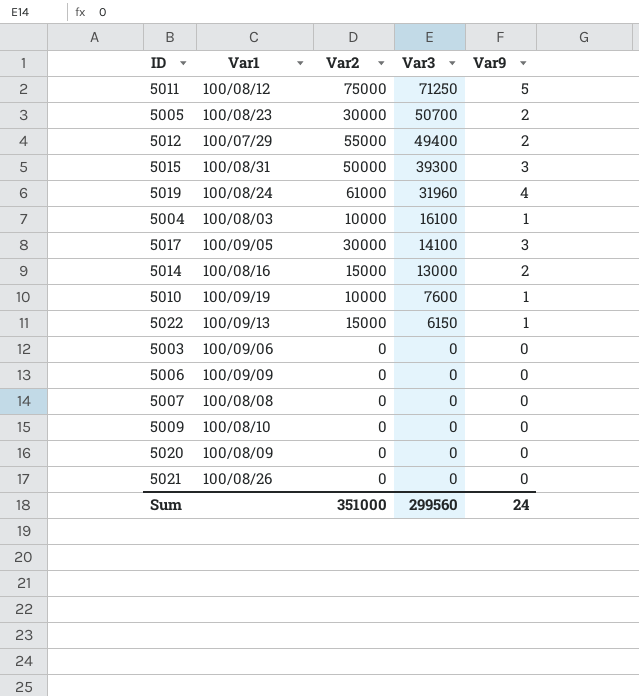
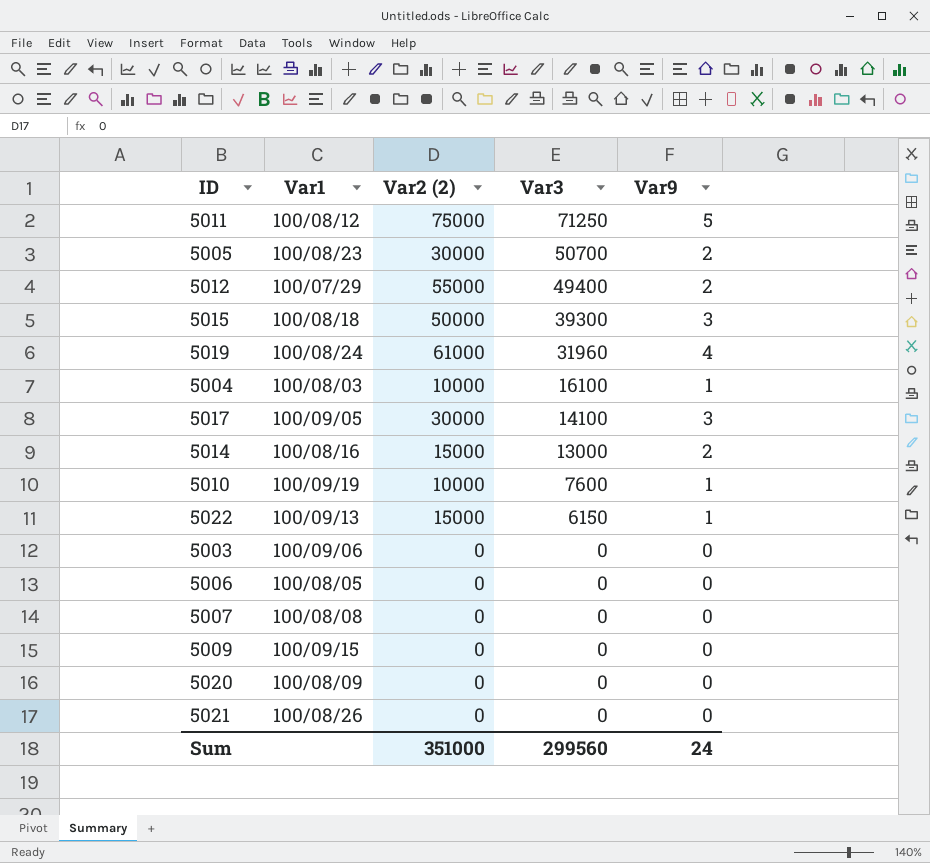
column name: Var2 -> Var2 (2)
5015 | Var1: 100/08/31 -> 100/08/18
5006 | Var1: 100/09/09 -> 100/08/05
5009 | Var1: 100/08/10 -> 100/09/15

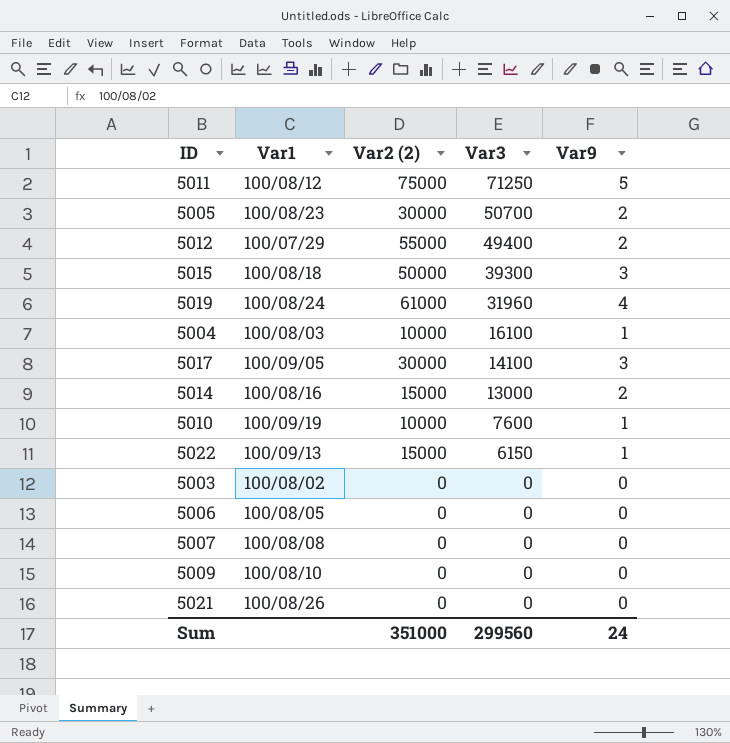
row 5020: 100/08/09 | 0 | 0 | 0 -> none
5003 | Var1: 100/09/06 -> 100/08/02
5009 | Var1: 100/09/15 -> 100/08/10

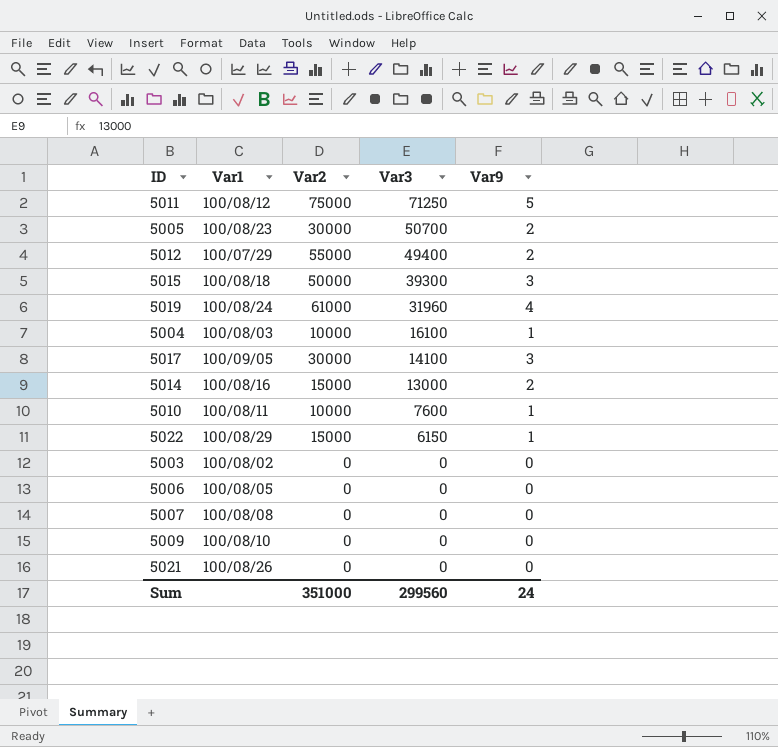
column name: Var2 (2) -> Var2
5010 | Var1: 100/09/19 -> 100/08/11
5022 | Var1: 100/09/13 -> 100/08/29

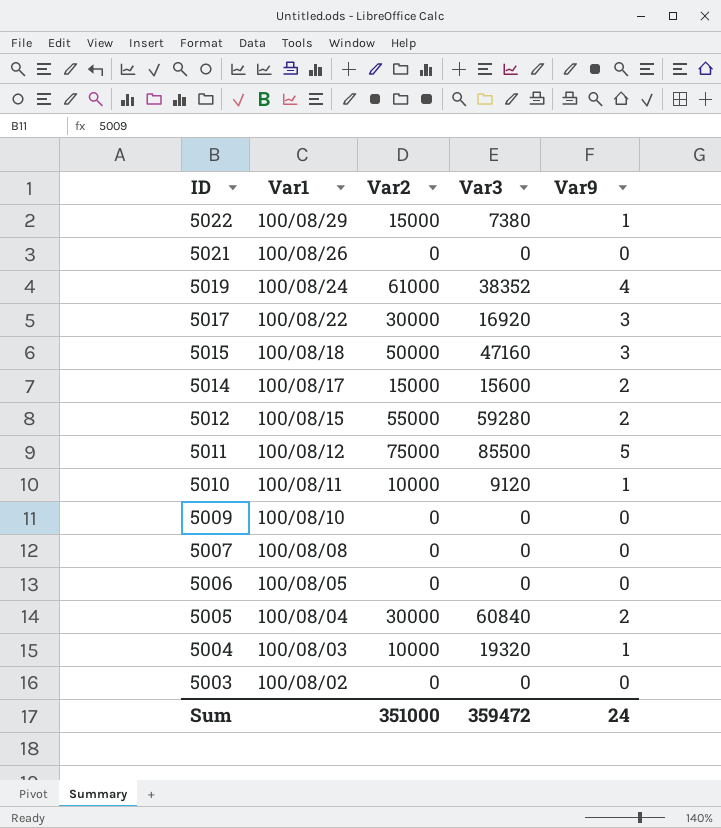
row order: Var3 descending -> ID descending
5022 | Var3: 6150 -> 7380
5019 | Var3: 31960 -> 38352
5017 | Var1: 100/09/05 -> 100/08/22
5017 | Var3: 14100 -> 16920
5015 | Var3: 39300 -> 47160
5014 | Var1: 100/08/16 -> 100/08/17
5014 | Var3: 13000 -> 15600
5012 | Var1: 100/07/29 -> 100/08/15
5012 | Var3: 49400 -> 59280
5011 | Var3: 71250 -> 85500
5010 | Var3: 7600 -> 9120
5005 | Var1: 100/08/23 -> 100/08/04
5005 | Var3: 50700 -> 60840
5004 | Var3: 16100 -> 19320
Sum | Var3: 299560 -> 359472

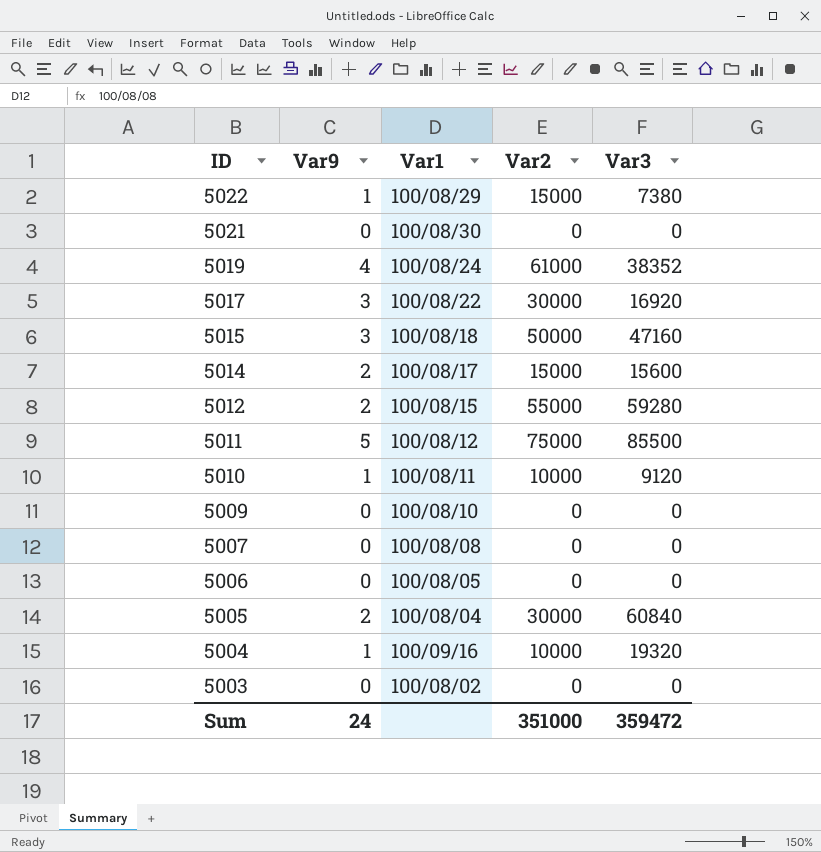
column Var9 | position: 5 -> 2
5021 | Var1: 100/08/26 -> 100/08/30
5004 | Var1: 100/08/03 -> 100/09/16

